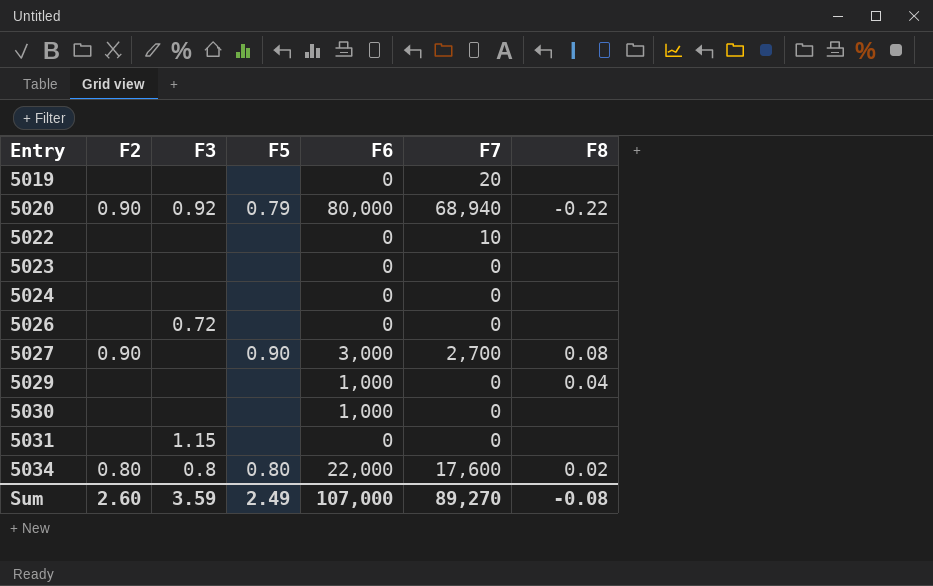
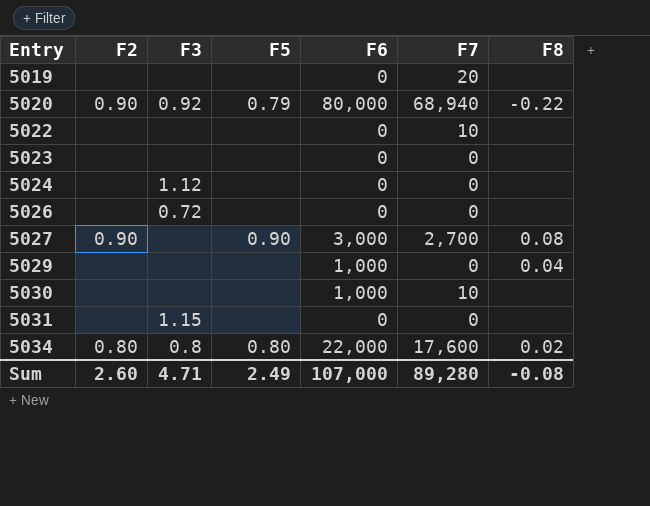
5024 | F3: none -> 1.12
5030 | F7: 0 -> 10
Sum | F3: 3.59 -> 4.71
Sum | F7: 89,270 -> 89,280

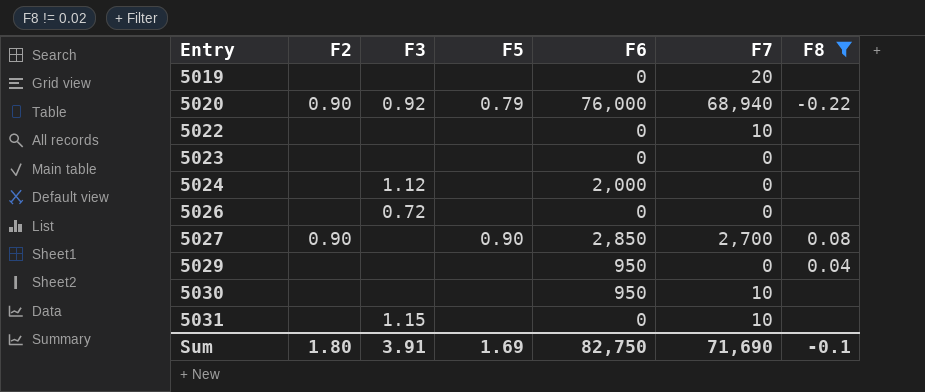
filter: none -> F8 != 0.02
5020 | F6: 80,000 -> 76,000
5024 | F6: 0 -> 2,000
5027 | F6: 3,000 -> 2,850
5029 | F6: 1,000 -> 950
5030 | F6: 1,000 -> 950
5031 | F7: 0 -> 10
Sum | F2: 2.60 -> 1.80
Sum | F3: 4.71 -> 3.91
Sum | F5: 2.49 -> 1.69
Sum | F6: 107,000 -> 82,750
Sum | F7: 89,280 -> 71,690
Sum | F8: -0.08 -> -0.1

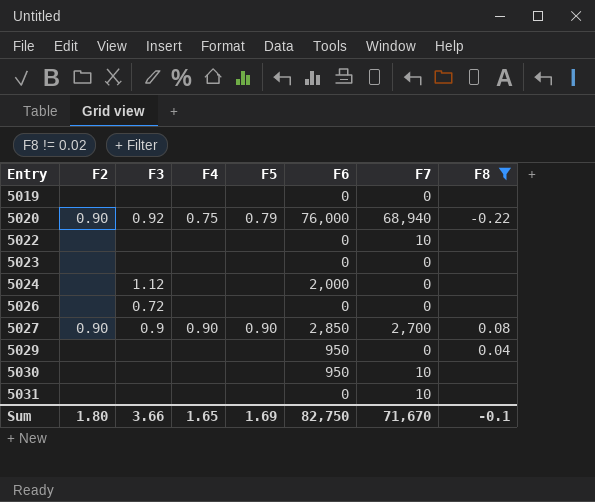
column F4 | position: none -> 4
5019 | F7: 20 -> 0
5027 | F3: none -> 0.9
5031 | F3: 1.15 -> none
Sum | F3: 3.91 -> 3.66
Sum | F7: 71,690 -> 71,670

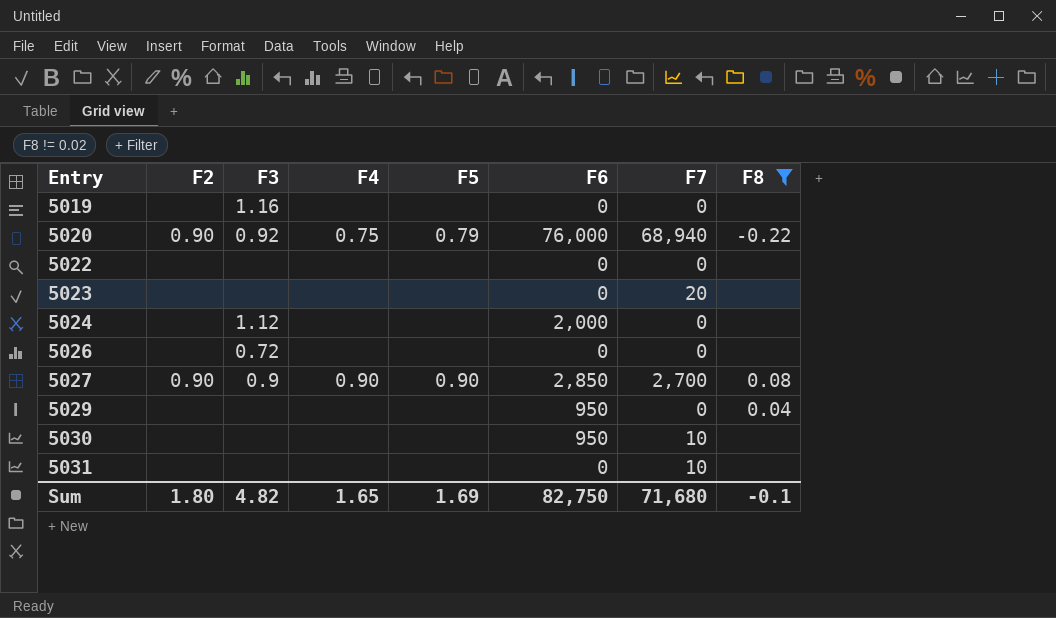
5019 | F3: none -> 1.16
5022 | F7: 10 -> 0
5023 | F7: 0 -> 20
Sum | F3: 3.66 -> 4.82
Sum | F7: 71,670 -> 71,680

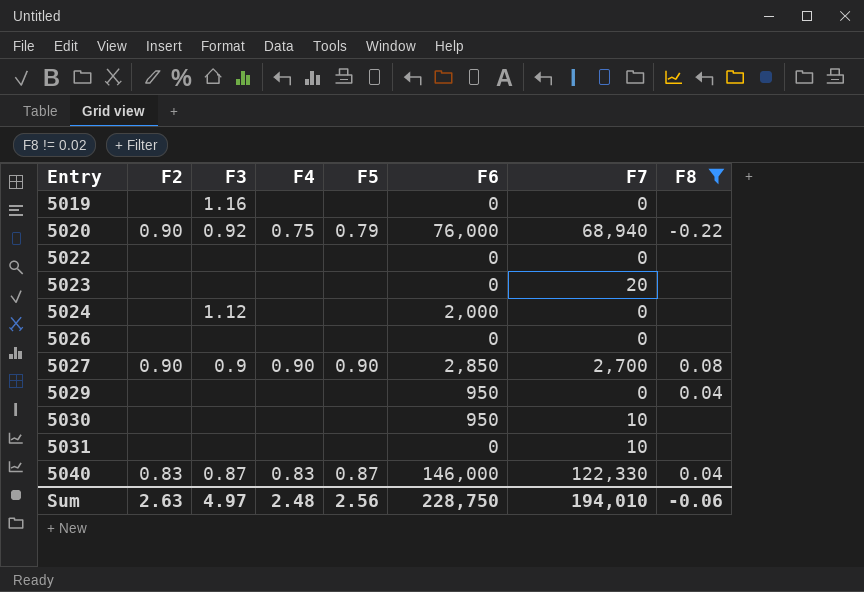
5026 | F3: 0.72 -> none
row 5040: none -> 0.83 | 0.87 | 0.83 | 0.87 | 146,000 | 122,330 | 0.04
Sum | F2: 1.80 -> 2.63
Sum | F3: 4.82 -> 4.97
Sum | F4: 1.65 -> 2.48
Sum | F5: 1.69 -> 2.56
Sum | F6: 82,750 -> 228,750
Sum | F7: 71,680 -> 194,010
Sum | F8: -0.1 -> -0.06

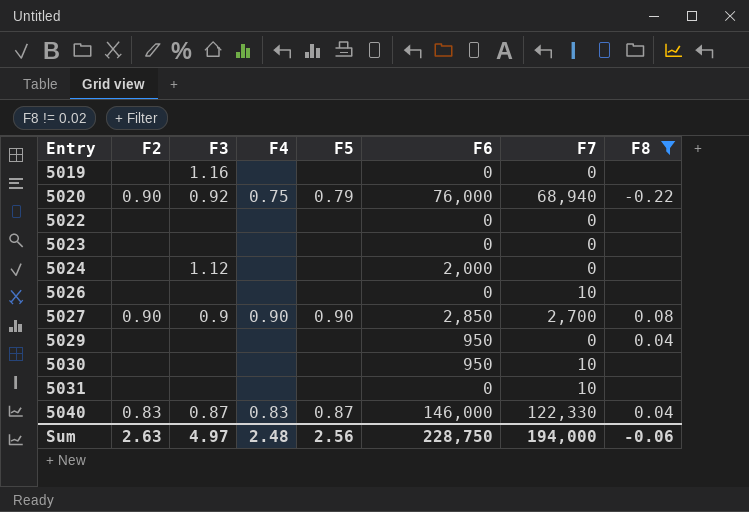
5023 | F7: 20 -> 0
5026 | F7: 0 -> 10
Sum | F7: 194,010 -> 194,000

